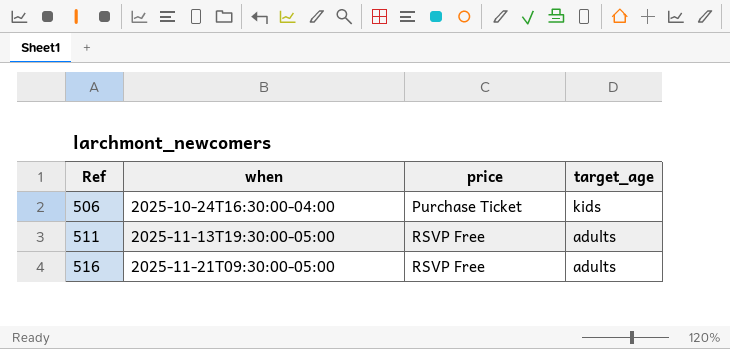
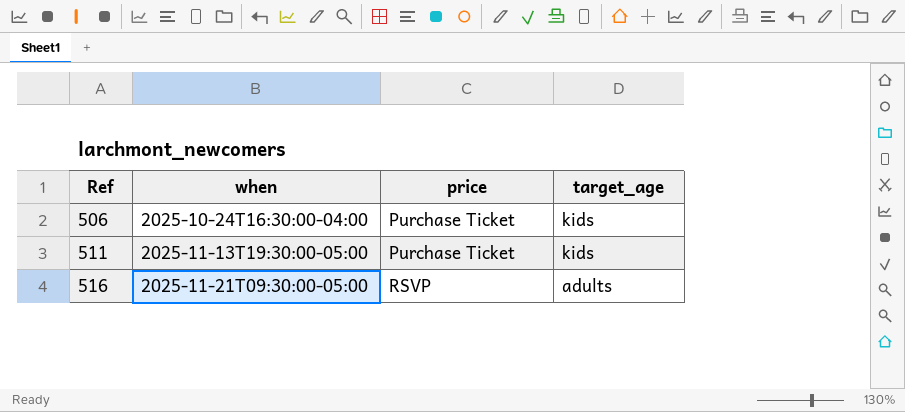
511 | price: RSVP Free -> Purchase Ticket
511 | target_age: adults -> kids
516 | price: RSVP Free -> RSVP

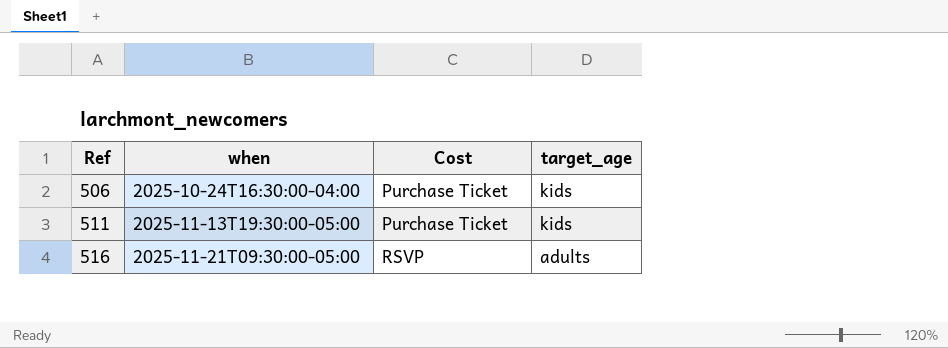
column name: price -> Cost

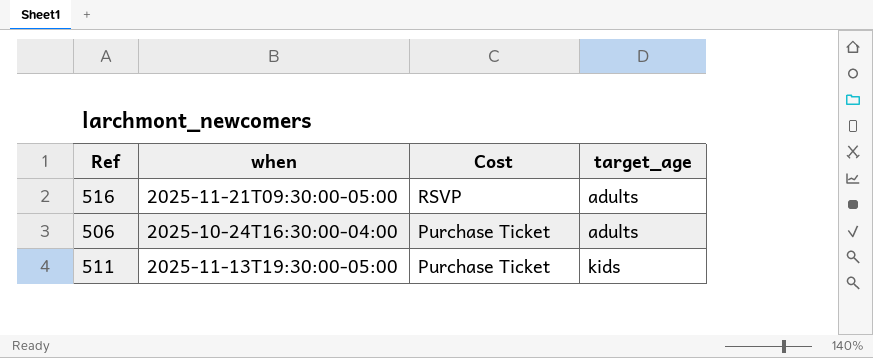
row order: Ref ascending -> Cost descending
506 | target_age: kids -> adults

